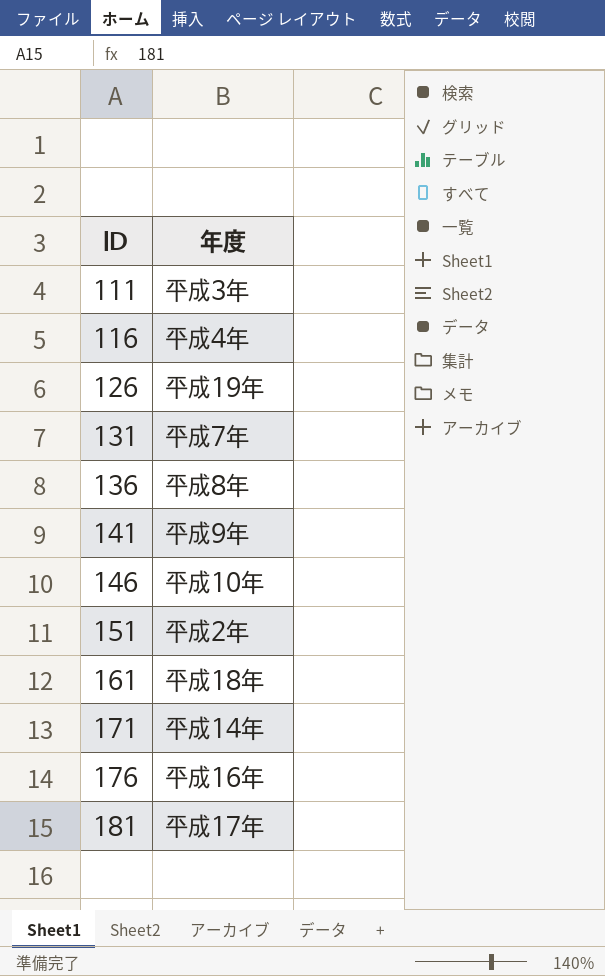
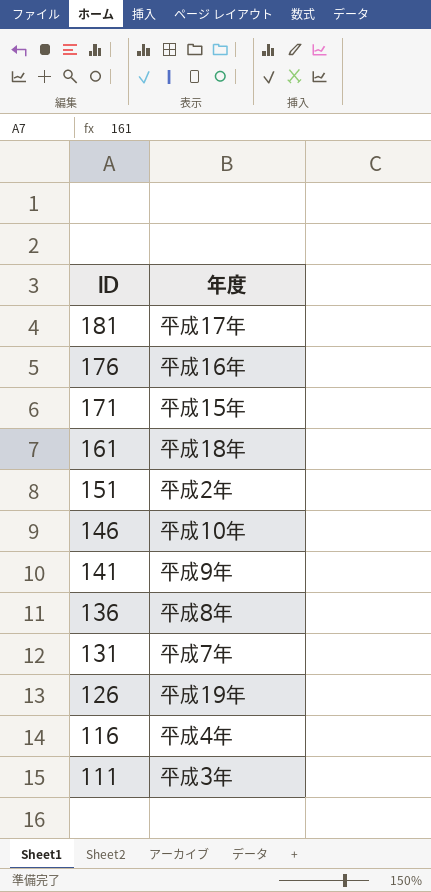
row order: ID ascending -> ID descending
171 | 年度: 平成14年 -> 平成15年

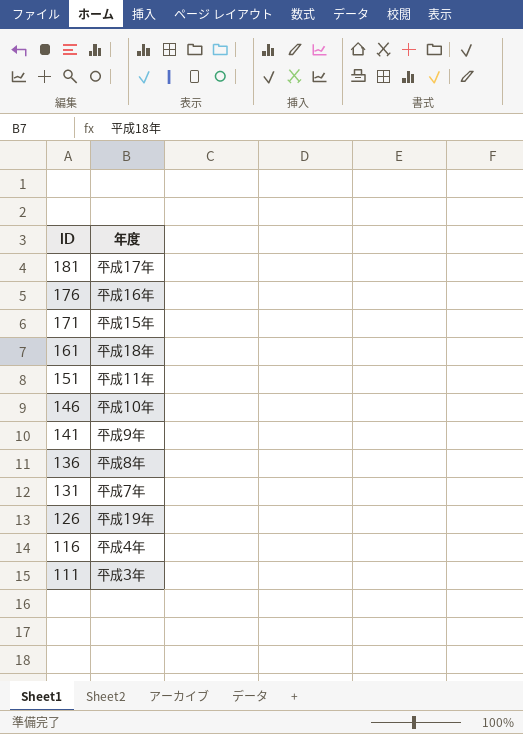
151 | 年度: 平成2年 -> 平成11年

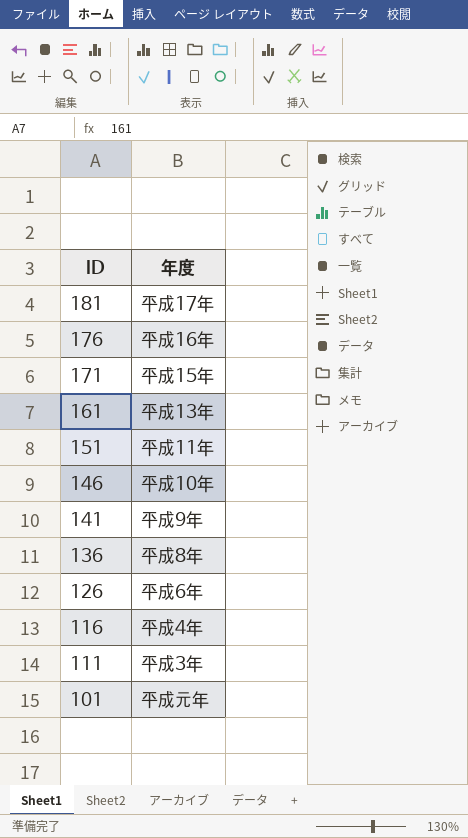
row 131: 平成7年 -> none
161 | 年度: 平成18年 -> 平成13年
126 | 年度: 平成19年 -> 平成6年
row 101: none -> 平成元年

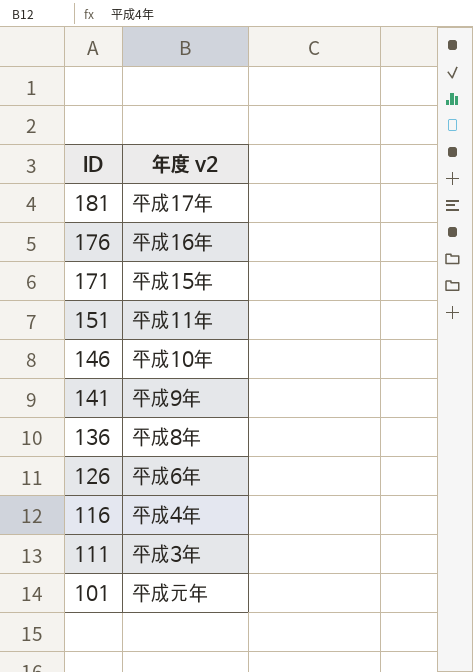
column name: 年度 -> 年度 v2
row 161: 平成13年 -> none

